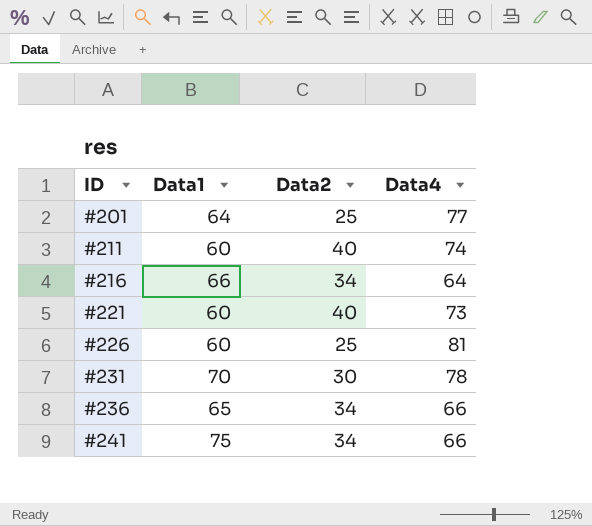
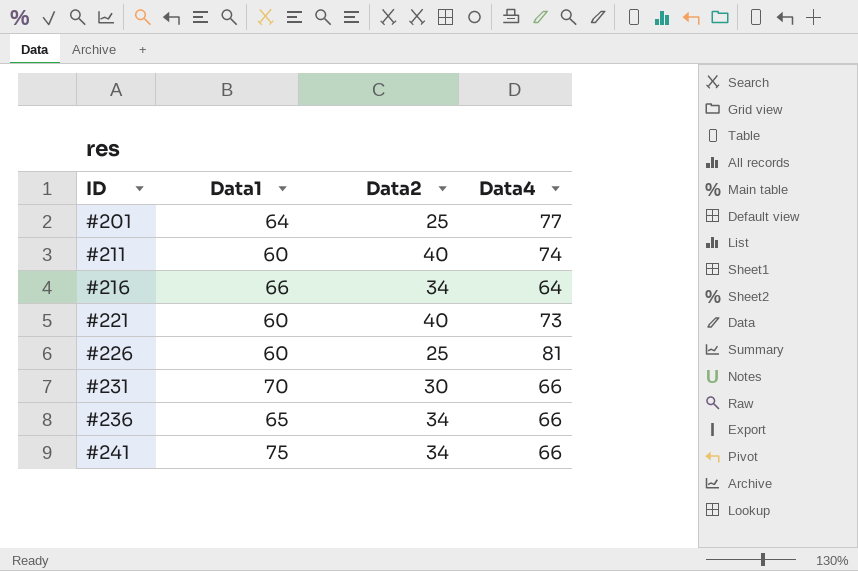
#231 | Data4: 78 -> 66

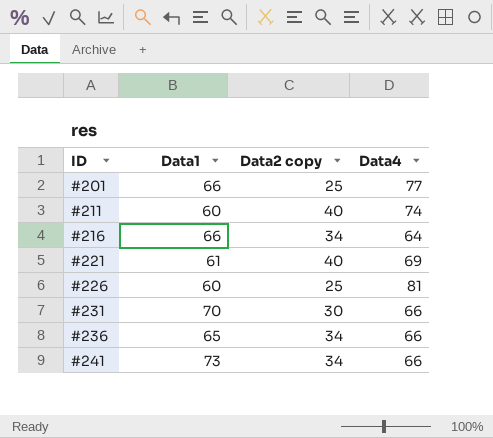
column name: Data2 -> Data2 copy
#201 | Data1: 64 -> 66
#221 | Data1: 60 -> 61
#221 | Data4: 73 -> 69
#241 | Data1: 75 -> 73

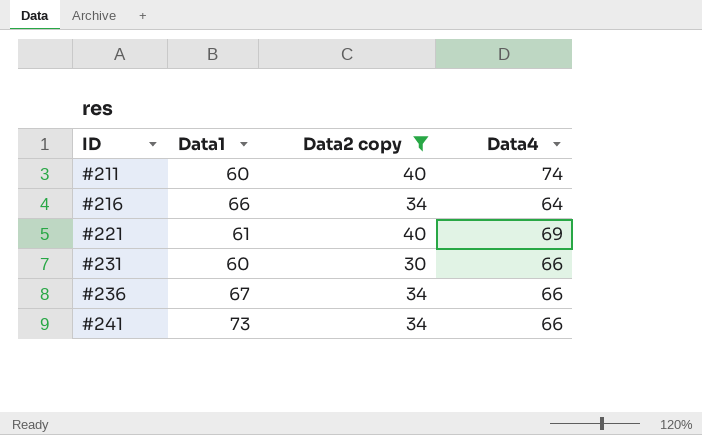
filter: none -> Data2 copy != 25
#231 | Data1: 70 -> 60
#236 | Data1: 65 -> 67

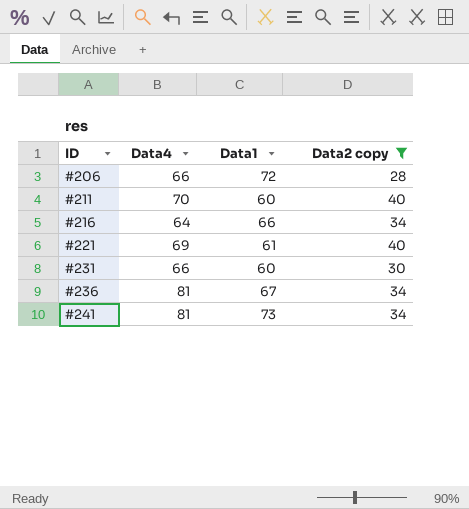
column Data4 | position: 4 -> 2
row #206: none -> 66 | 72 | 28
#211 | Data4: 74 -> 70
#236 | Data4: 66 -> 81
#241 | Data4: 66 -> 81

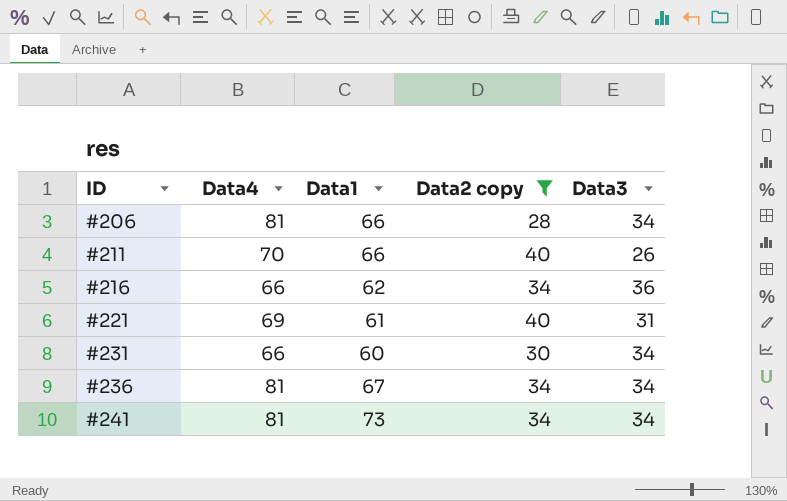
column Data3 | position: none -> 5
#206 | Data4: 66 -> 81
#206 | Data1: 72 -> 66
#211 | Data1: 60 -> 66
#216 | Data4: 64 -> 66
#216 | Data1: 66 -> 62

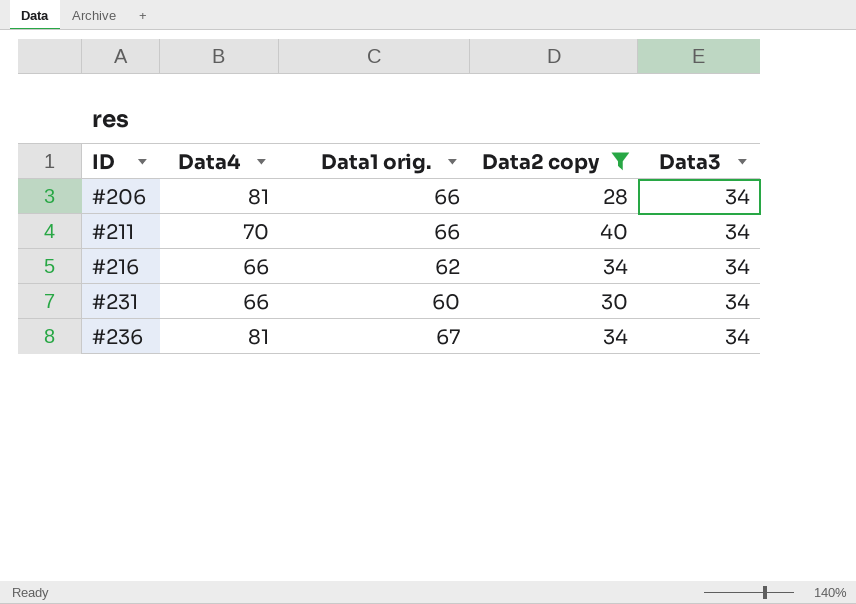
column name: Data1 -> Data1 orig.
row #221: 69 | 61 | 40 | 31 -> none
row #241: 81 | 73 | 34 | 34 -> none
#211 | Data3: 26 -> 34
#216 | Data3: 36 -> 34

